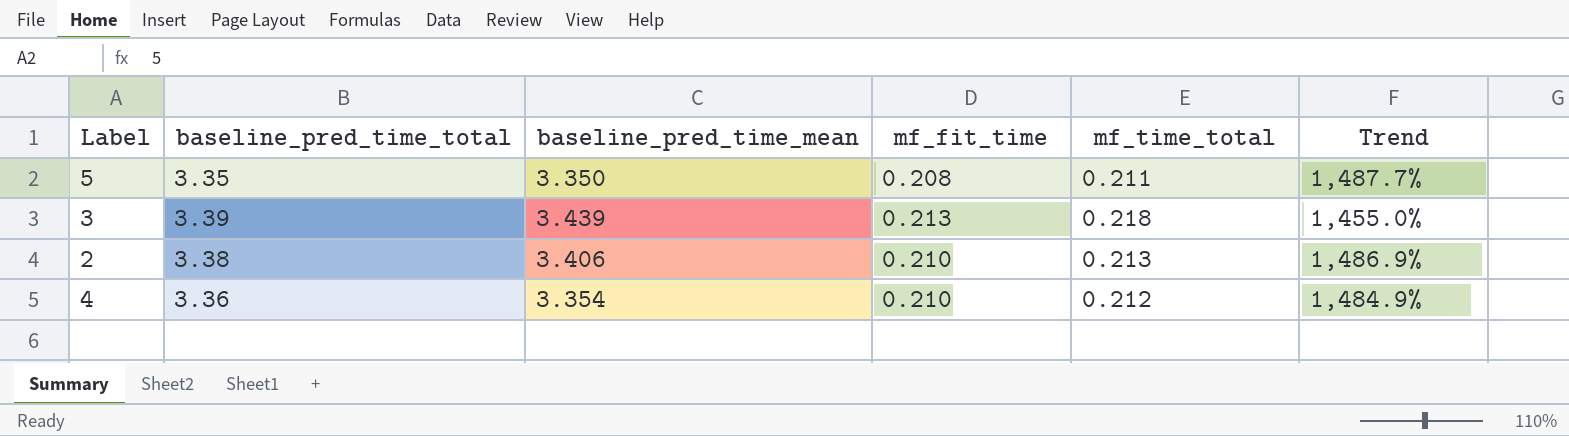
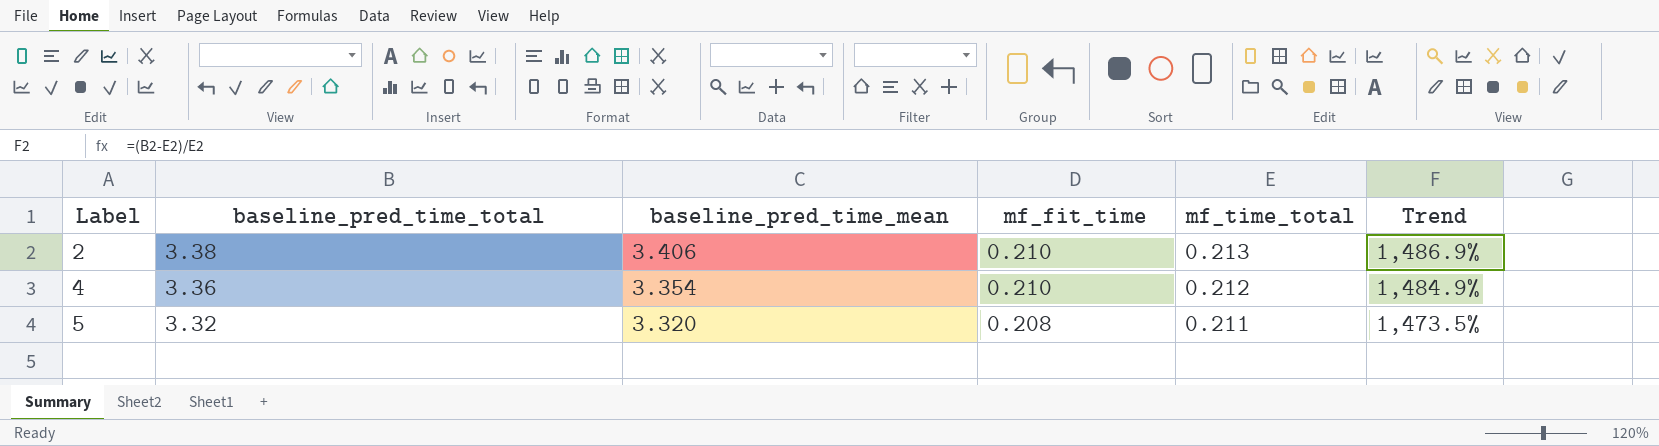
row order: none -> Label ascending
row 3: 3.39 | 3.439 | 0.213 | 0.218 | 1,455.0% -> none
5 | baseline_pred_time_total: 3.35 -> 3.32
5 | baseline_pred_time_mean: 3.350 -> 3.320
5 | Trend: 1,487.7% -> 1,473.5%

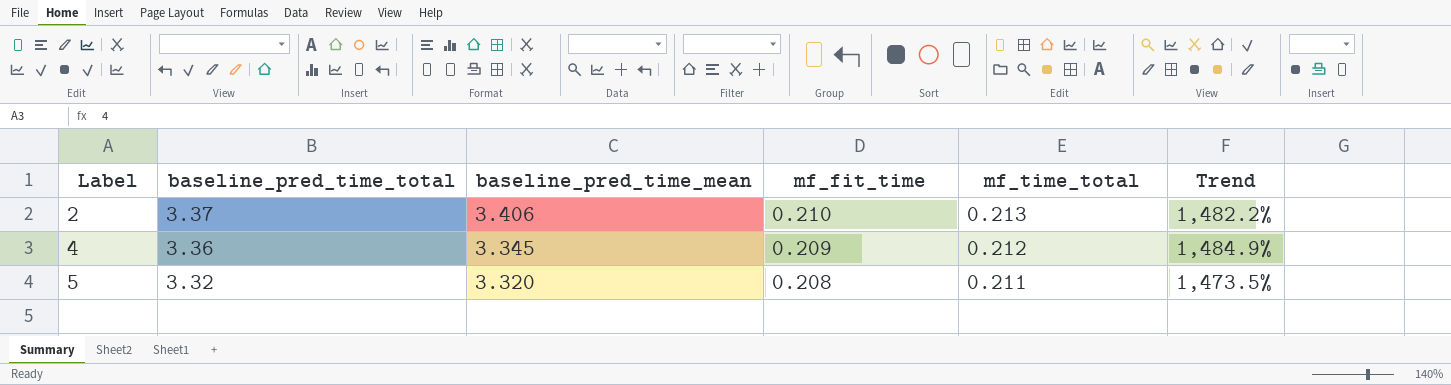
2 | baseline_pred_time_total: 3.38 -> 3.37
2 | Trend: 1,486.9% -> 1,482.2%
4 | baseline_pred_time_mean: 3.354 -> 3.345
4 | mf_fit_time: 0.210 -> 0.209

